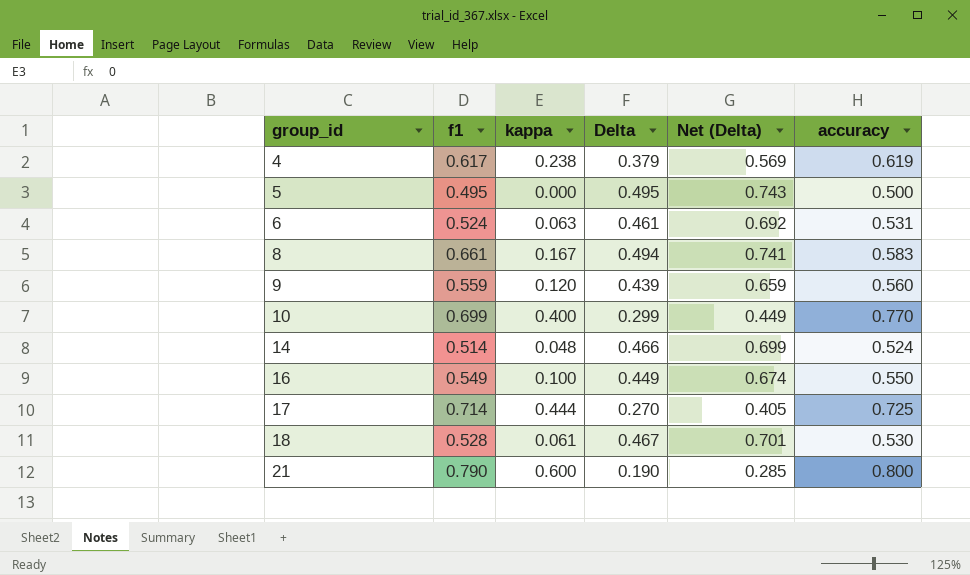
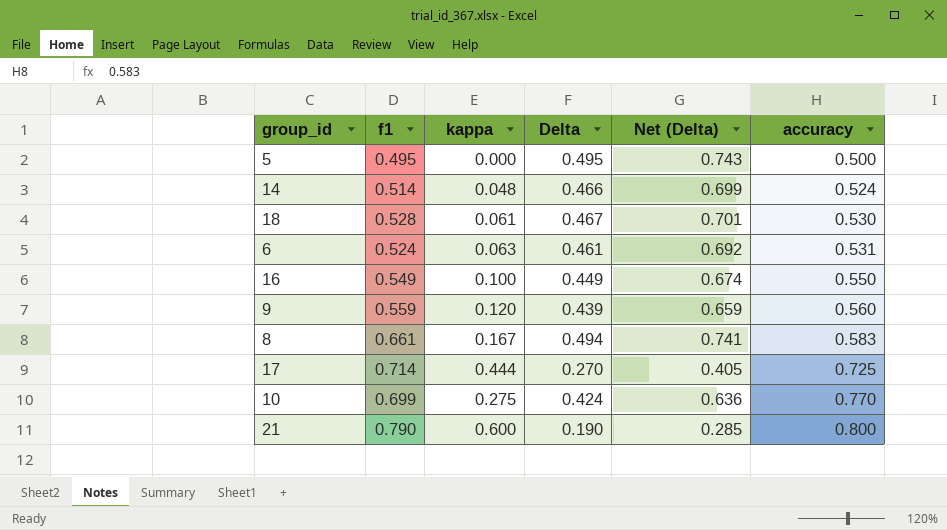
row order: group_id ascending -> accuracy ascending
row 4: 0.617 | 0.238 | 0.379 | 0.569 | 0.619 -> none
10 | kappa: 0.400 -> 0.275
10 | Delta: 0.299 -> 0.424
10 | Net (Delta): 0.449 -> 0.636

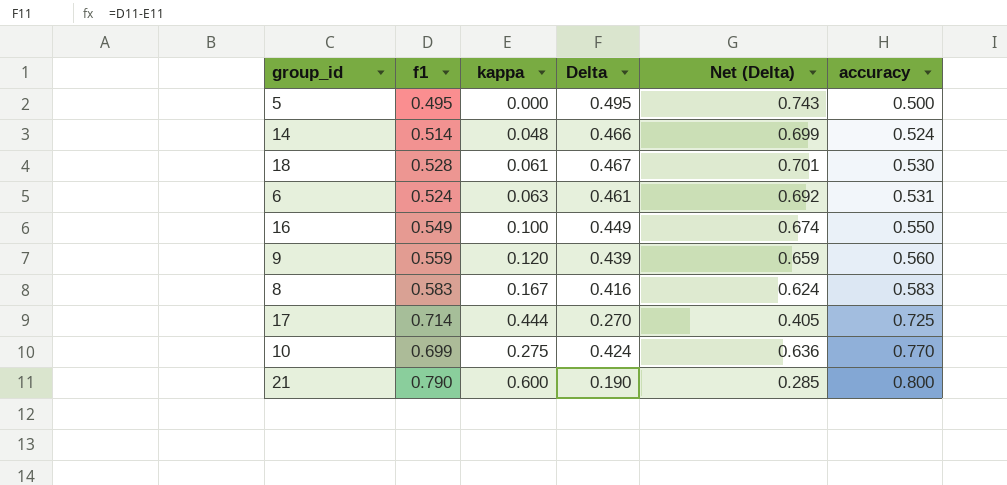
8 | f1: 0.661 -> 0.583
8 | Delta: 0.494 -> 0.416
8 | Net (Delta): 0.741 -> 0.624

